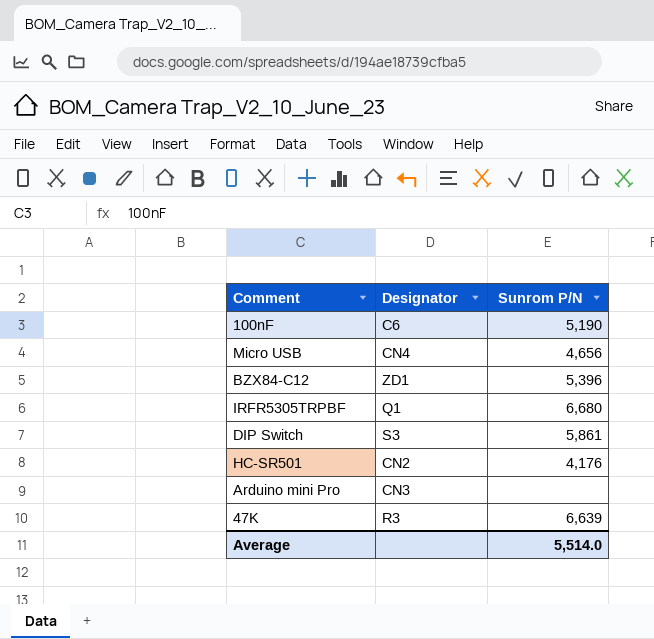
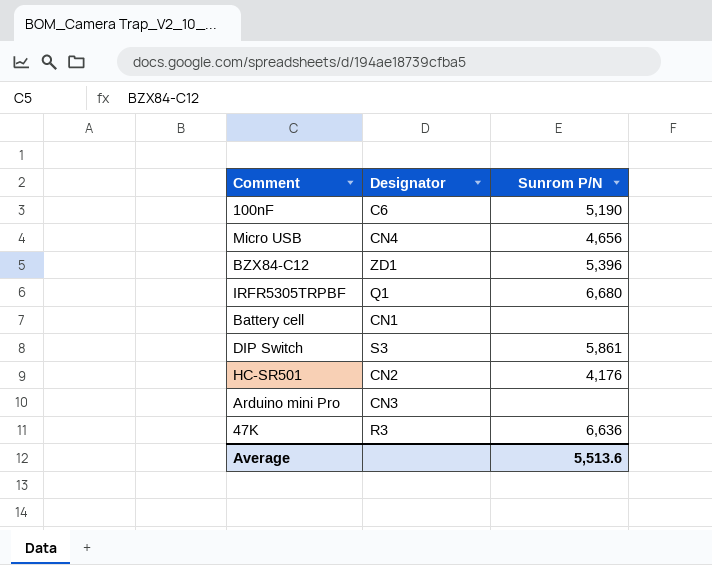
row Battery cell: none -> CN1 | none
47K | Sunrom P/N: 6,639 -> 6,636
Average | Sunrom P/N: 5,514.0 -> 5,513.6

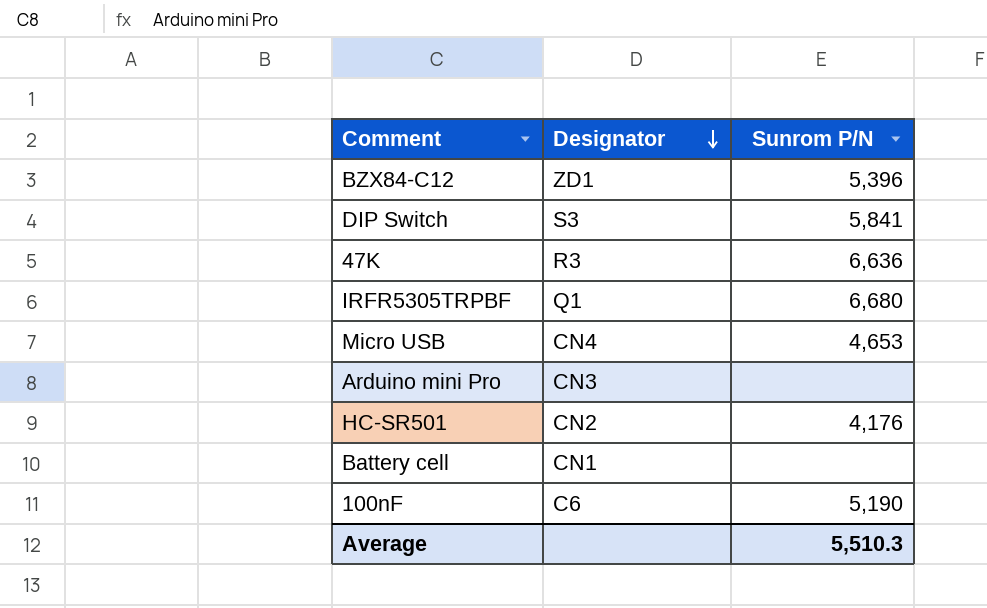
row order: none -> Designator descending
DIP Switch | Sunrom P/N: 5,861 -> 5,841
Micro USB | Sunrom P/N: 4,656 -> 4,653
Average | Sunrom P/N: 5,513.6 -> 5,510.3

